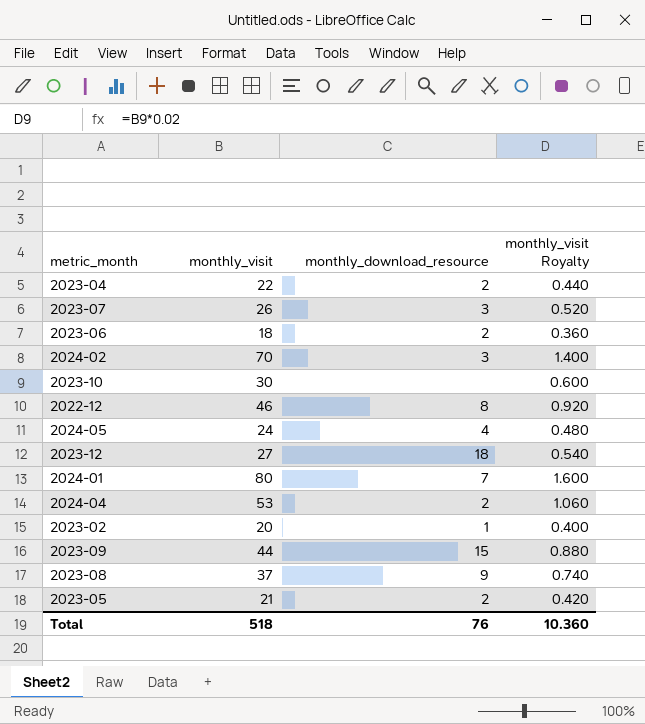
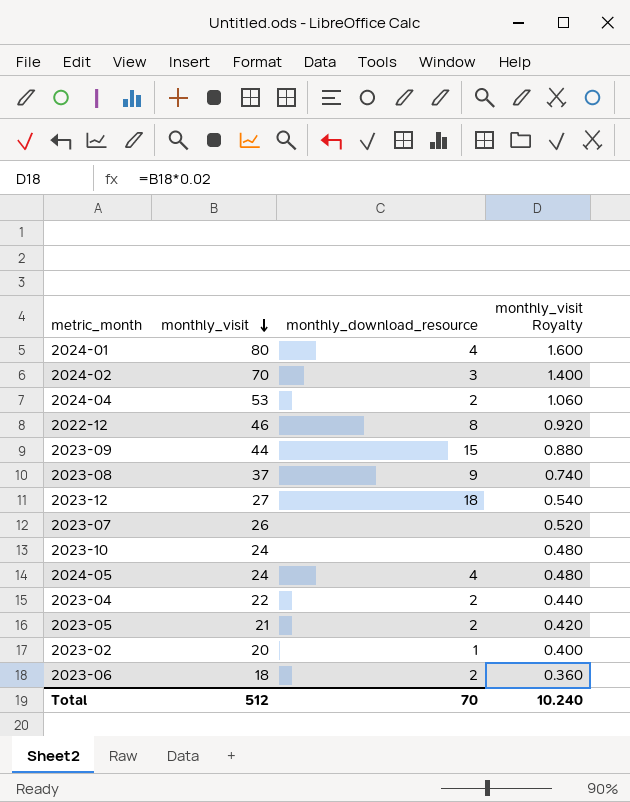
row order: none -> monthly_visit descending
2024-01 | monthly_download_resource: 7 -> 4
2023-07 | monthly_download_resource: 3 -> none
2023-10 | monthly_visit: 30 -> 24
2023-10 | monthly_visit Royalty: 0.600 -> 0.480
Total | monthly_visit: 518 -> 512
Total | monthly_download_resource: 76 -> 70
Total | monthly_visit Royalty: 10.360 -> 10.240

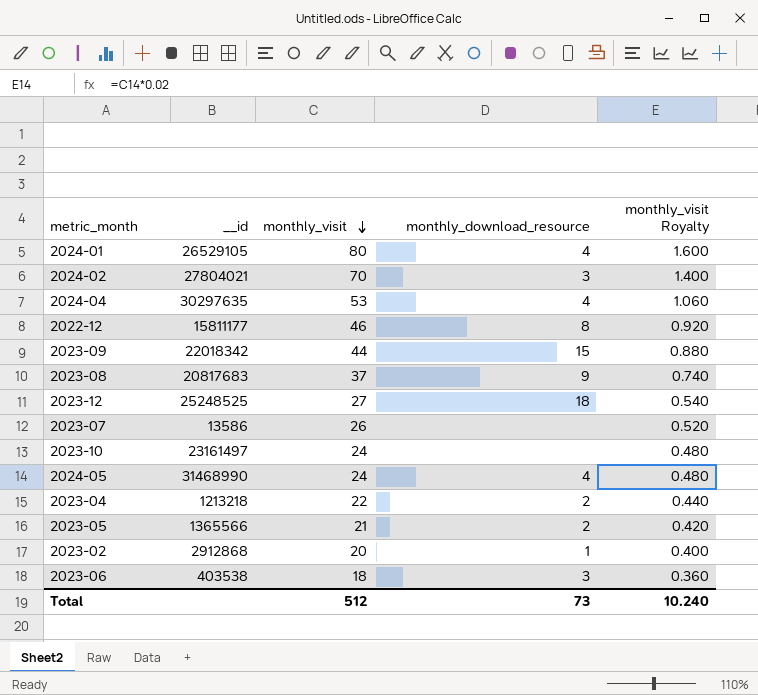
column __id | position: none -> 2
2024-04 | monthly_download_resource: 2 -> 4
2023-06 | monthly_download_resource: 2 -> 3
Total | monthly_download_resource: 70 -> 73

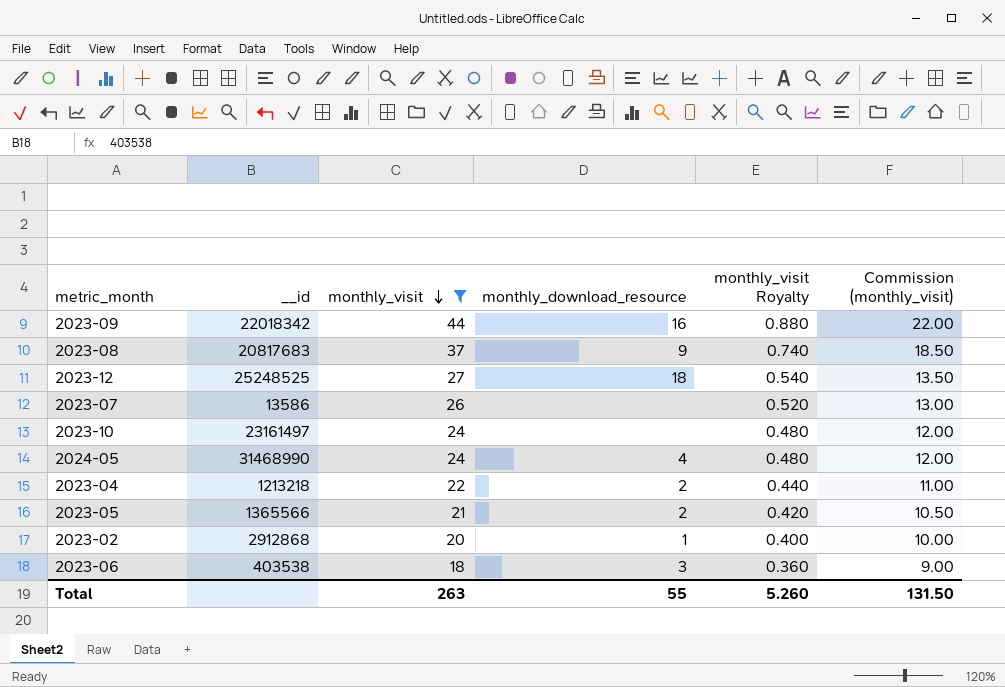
filter: none -> monthly_visit <= 44
column Commission (monthly_visit) | formula: none -> [monthly_visit] * 0.5
2023-09 | monthly_download_resource: 15 -> 16
Total | monthly_visit: 512 -> 263
Total | monthly_download_resource: 73 -> 55
Total | monthly_visit Royalty: 10.240 -> 5.260

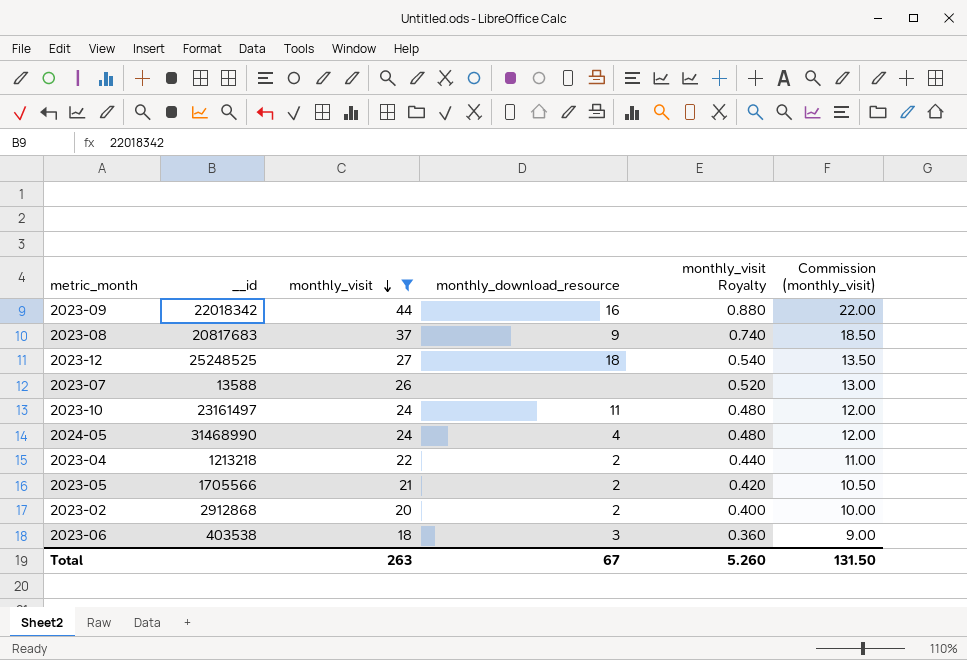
2023-07 | __id: 13586 -> 13588
2023-10 | monthly_download_resource: none -> 11
2023-05 | __id: 1365566 -> 1705566
2023-02 | monthly_download_resource: 1 -> 2
Total | monthly_download_resource: 55 -> 67

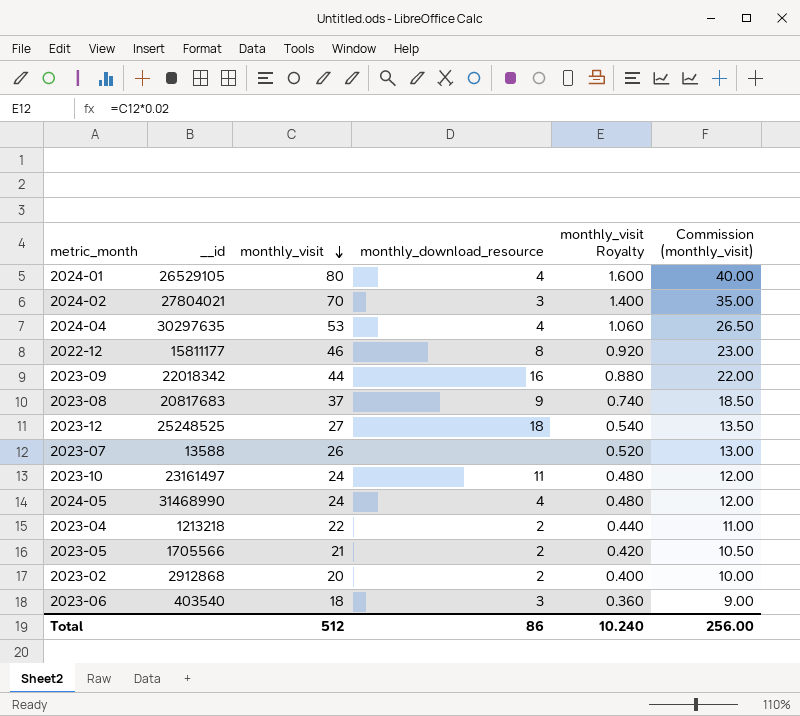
filter: monthly_visit <= 44 -> none
2023-06 | __id: 403538 -> 403540
Total | monthly_visit: 263 -> 512
Total | monthly_download_resource: 67 -> 86
Total | monthly_visit Royalty: 5.260 -> 10.240
Total | Commission (monthly_visit): 131.50 -> 256.00

